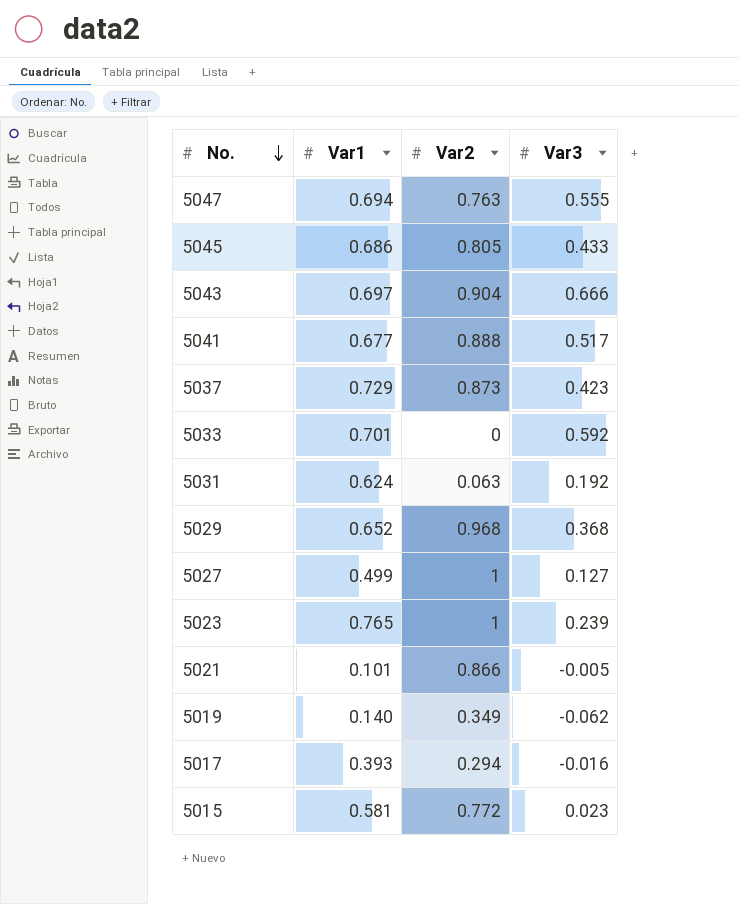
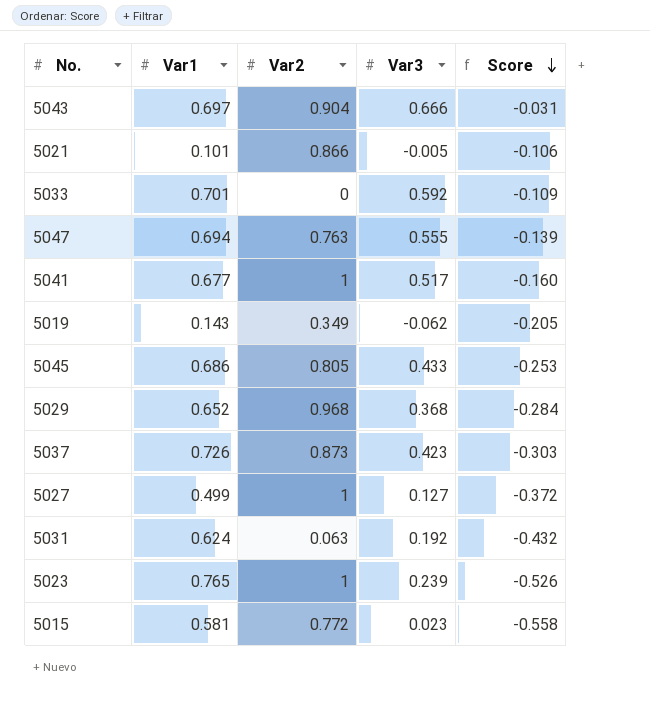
row order: No. descending -> Score descending
column Score | formula: none -> [Var3] - [Var1]
row 5017: 0.393 | 0.294 | -0.016 -> none
5041 | Var2: 0.888 -> 1
5019 | Var1: 0.140 -> 0.143
5037 | Var1: 0.729 -> 0.726

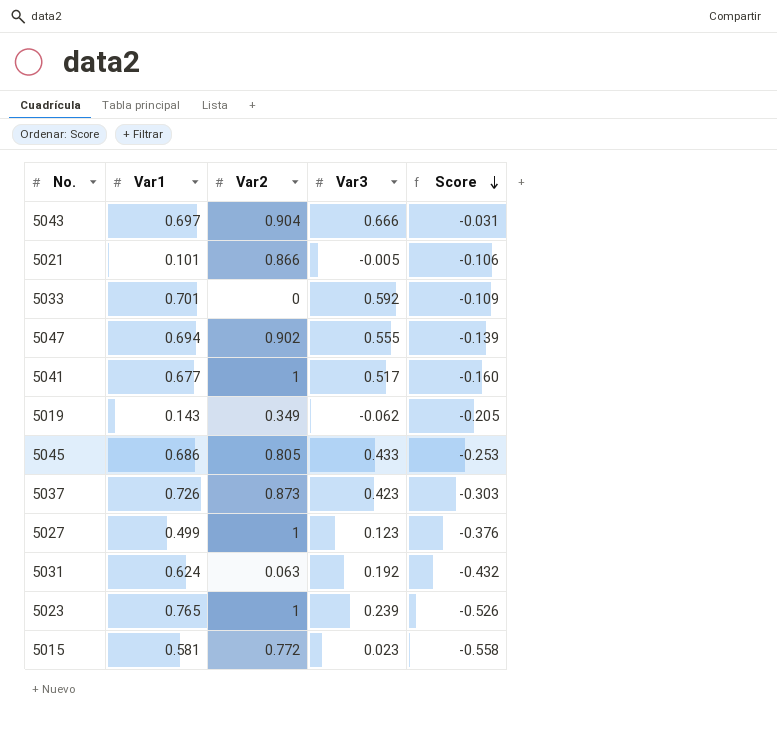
row 5029: 0.652 | 0.968 | 0.368 | -0.284 -> none
5047 | Var2: 0.763 -> 0.902
5027 | Var3: 0.127 -> 0.123
5027 | Score: -0.372 -> -0.376

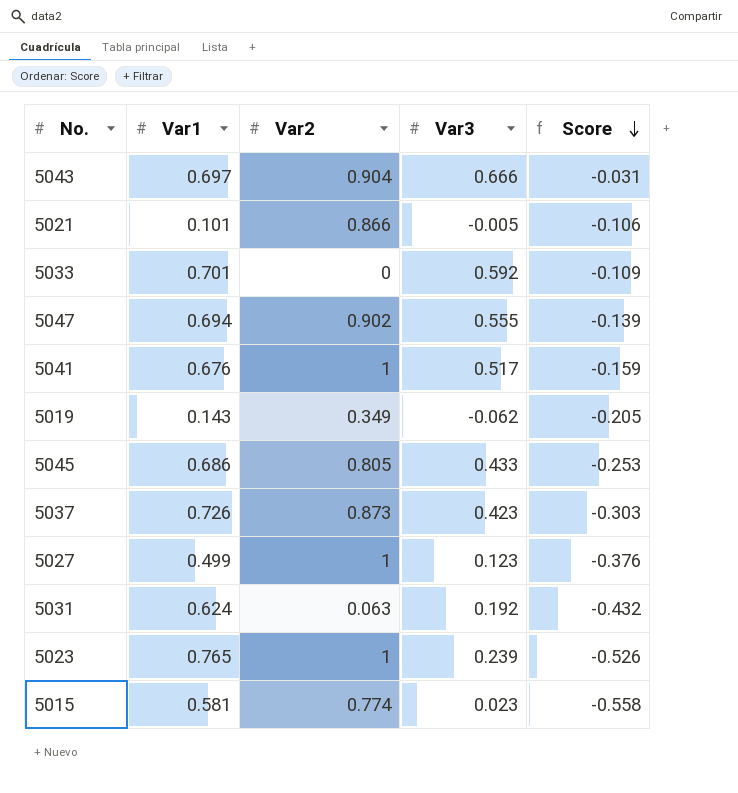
5041 | Var1: 0.677 -> 0.676
5041 | Score: -0.160 -> -0.159
5015 | Var2: 0.772 -> 0.774

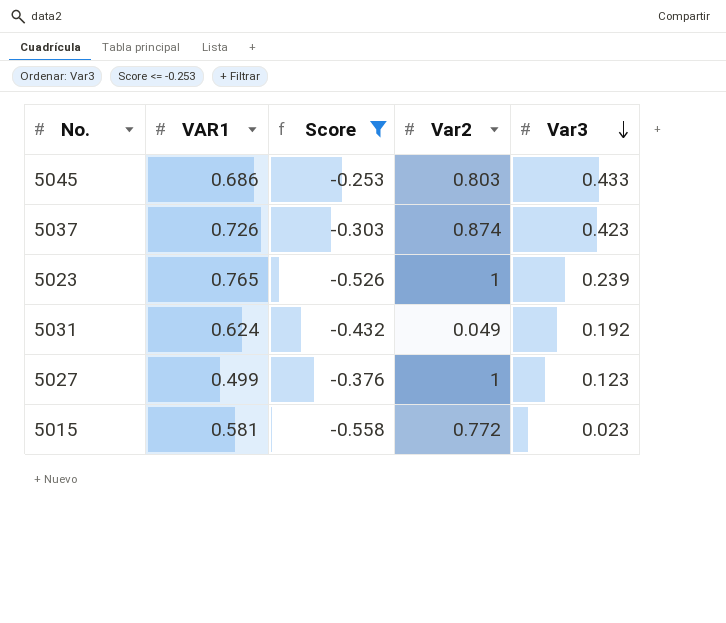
filter: none -> Score <= -0.253
row order: Score descending -> Var3 descending
column name: Var1 -> VAR1
column Score | position: 5 -> 3
5045 | Var2: 0.805 -> 0.803
5037 | Var2: 0.873 -> 0.874
5031 | Var2: 0.063 -> 0.049
5015 | Var2: 0.774 -> 0.772

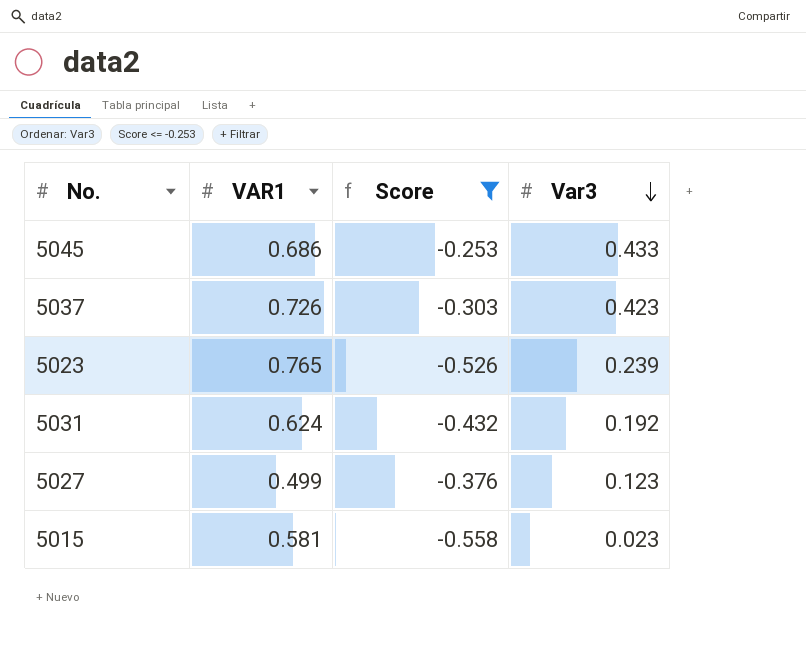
column Var2 | position: 4 -> none

